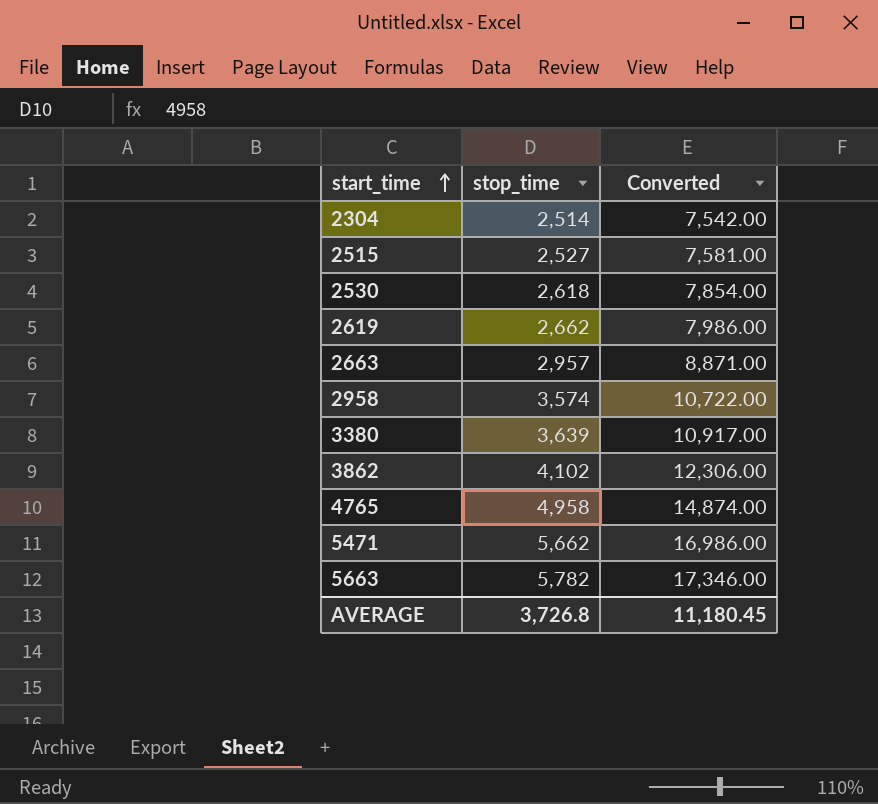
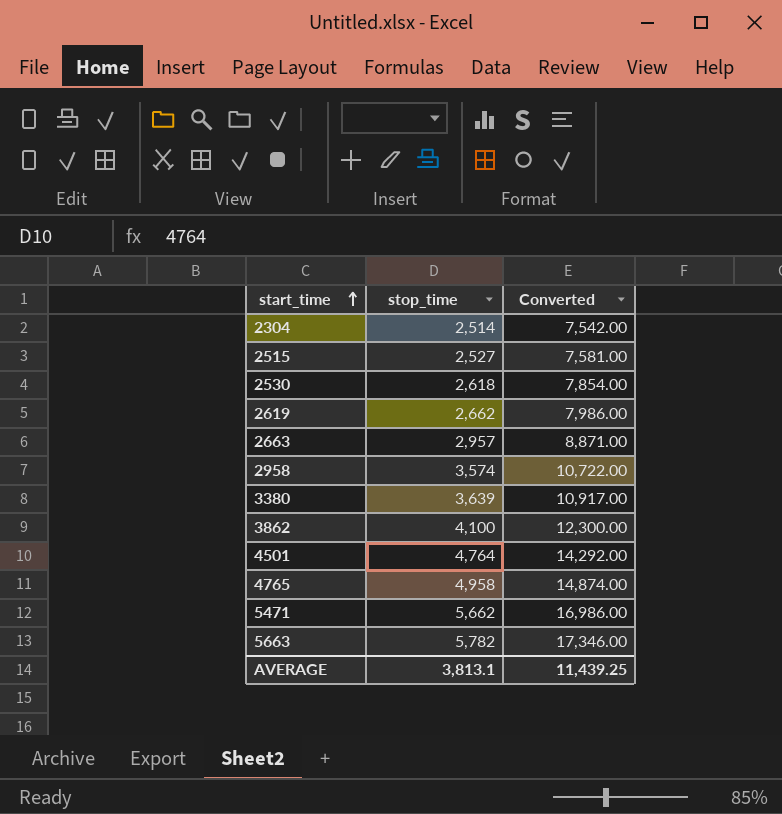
3862 | stop_time: 4,102 -> 4,100
3862 | Converted: 12,306.00 -> 12,300.00
row 4501: none -> 4,764 | 14,292.00
AVERAGE | stop_time: 3,726.8 -> 3,813.1
AVERAGE | Converted: 11,180.45 -> 11,439.25

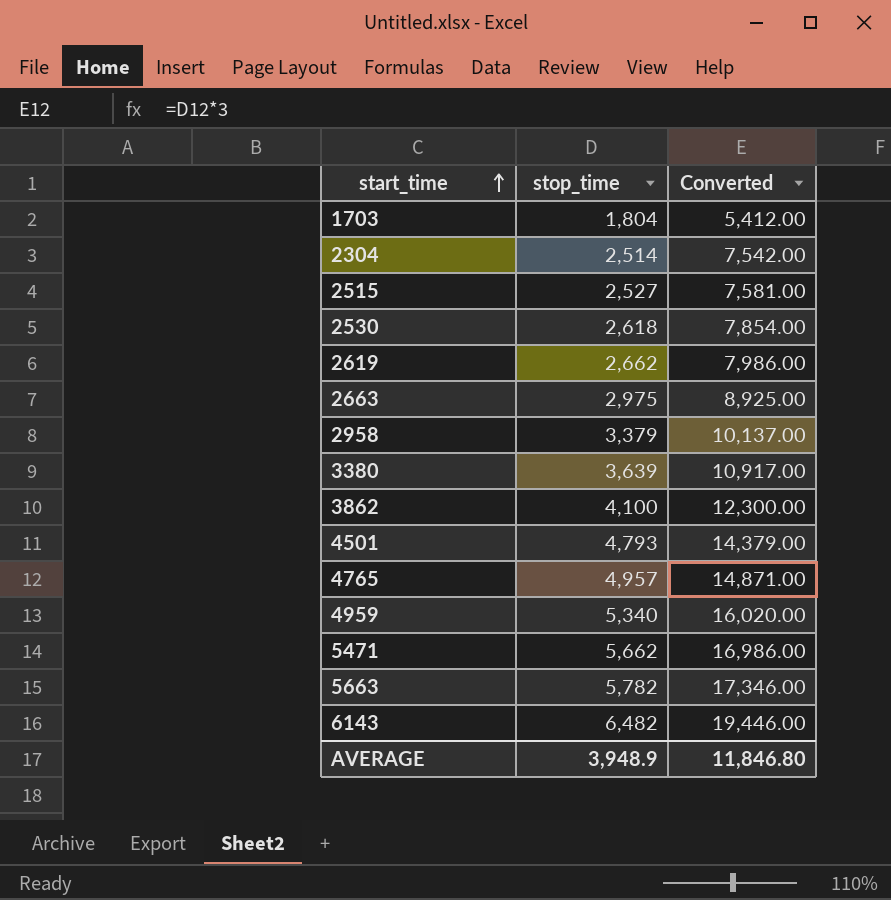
row 1703: none -> 1,804 | 5,412.00
2663 | stop_time: 2,957 -> 2,975
2663 | Converted: 8,871.00 -> 8,925.00
2958 | stop_time: 3,574 -> 3,379
2958 | Converted: 10,722.00 -> 10,137.00
4501 | stop_time: 4,764 -> 4,793
4501 | Converted: 14,292.00 -> 14,379.00
4765 | stop_time: 4,958 -> 4,957
4765 | Converted: 14,874.00 -> 14,871.00
row 4959: none -> 5,340 | 16,020.00
row 6143: none -> 6,482 | 19,446.00
AVERAGE | stop_time: 3,813.1 -> 3,948.9
AVERAGE | Converted: 11,439.25 -> 11,846.80

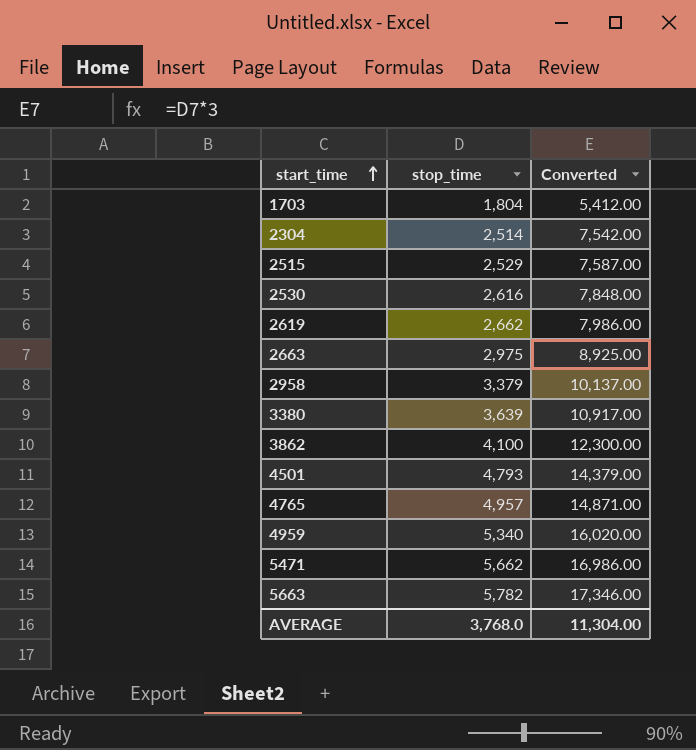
row 6143: 6,482 | 19,446.00 -> none
2515 | stop_time: 2,527 -> 2,529
2515 | Converted: 7,581.00 -> 7,587.00
2530 | stop_time: 2,618 -> 2,616
2530 | Converted: 7,854.00 -> 7,848.00
AVERAGE | stop_time: 3,948.9 -> 3,768.0
AVERAGE | Converted: 11,846.80 -> 11,304.00

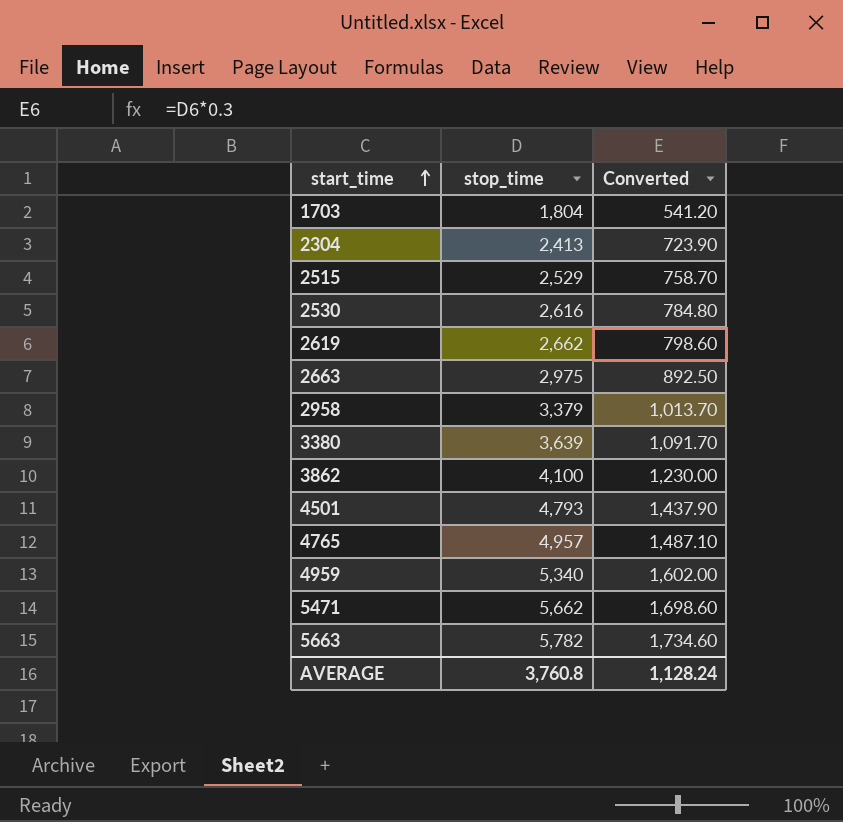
column Converted | formula: [stop_time] * 3 -> [stop_time] * 0.3
2304 | stop_time: 2,514 -> 2,413
AVERAGE | stop_time: 3,768.0 -> 3,760.8
AVERAGE | Converted: 11,304.00 -> 1,128.24

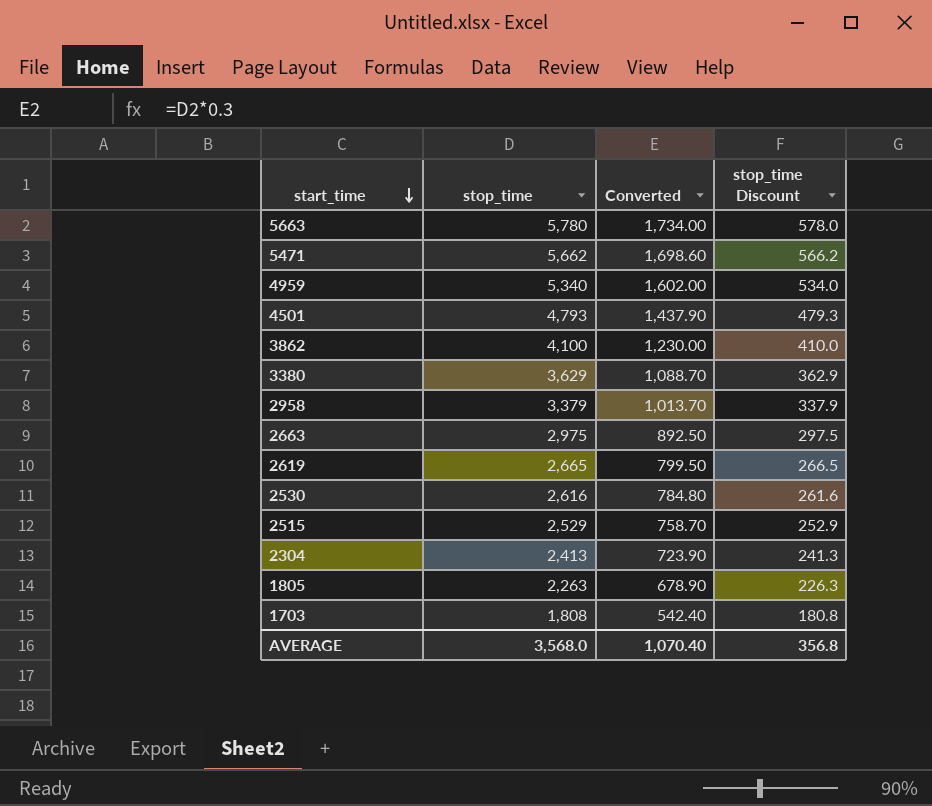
row order: start_time ascending -> start_time descending
column stop_time Discount | formula: none -> [stop_time] * 0.1
row 4765: 4,957 | 1,487.10 -> none
5663 | stop_time: 5,782 -> 5,780
5663 | Converted: 1,734.60 -> 1,734.00
3380 | stop_time: 3,639 -> 3,629
3380 | Converted: 1,091.70 -> 1,088.70
2619 | stop_time: 2,662 -> 2,665
2619 | Converted: 798.60 -> 799.50
row 1805: none -> 2,263 | 678.90 | 226.3
1703 | stop_time: 1,804 -> 1,808
1703 | Converted: 541.20 -> 542.40
AVERAGE | stop_time: 3,760.8 -> 3,568.0
AVERAGE | Converted: 1,128.24 -> 1,070.40

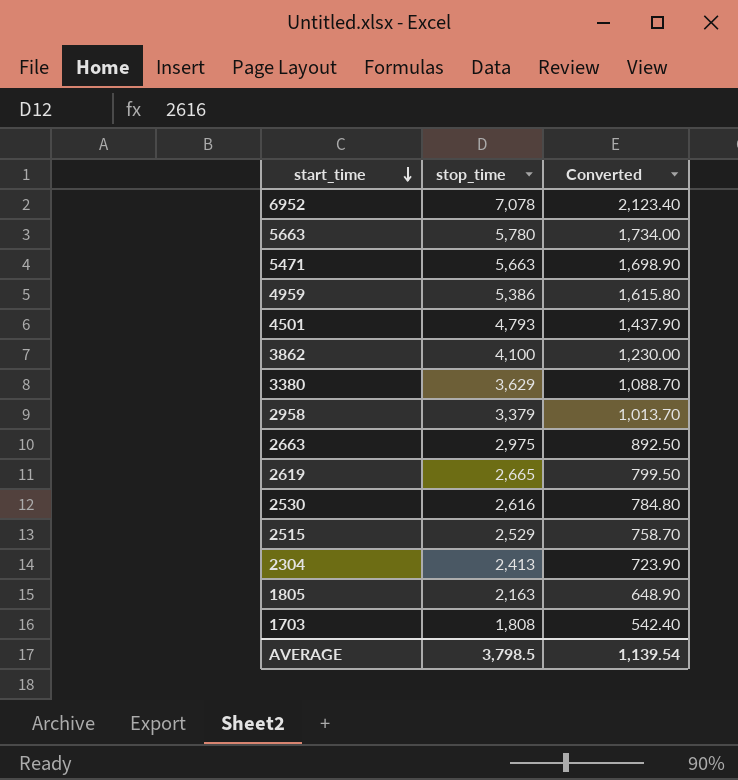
column stop_time Discount | formula: [stop_time] * 0.1 -> none
row 6952: none -> 7,078 | 2,123.40
5471 | stop_time: 5,662 -> 5,663
5471 | Converted: 1,698.60 -> 1,698.90
4959 | stop_time: 5,340 -> 5,386
4959 | Converted: 1,602.00 -> 1,615.80
1805 | stop_time: 2,263 -> 2,163
1805 | Converted: 678.90 -> 648.90
AVERAGE | stop_time: 3,568.0 -> 3,798.5
AVERAGE | Converted: 1,070.40 -> 1,139.54

